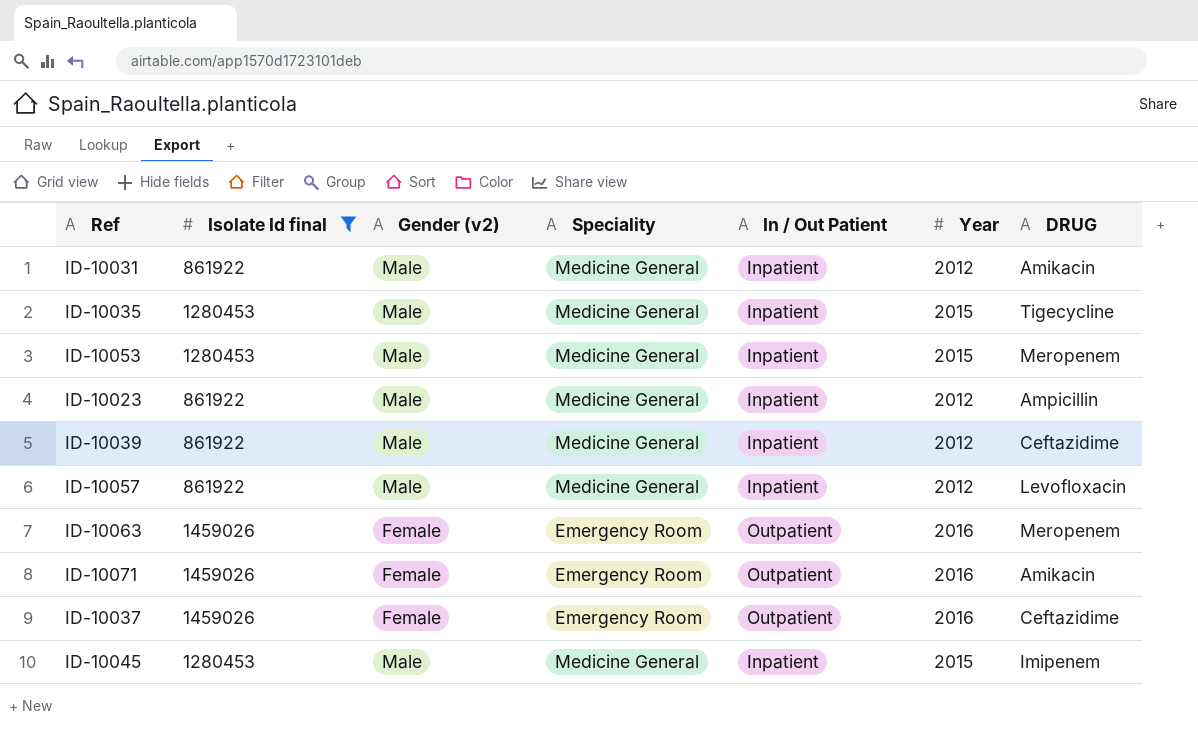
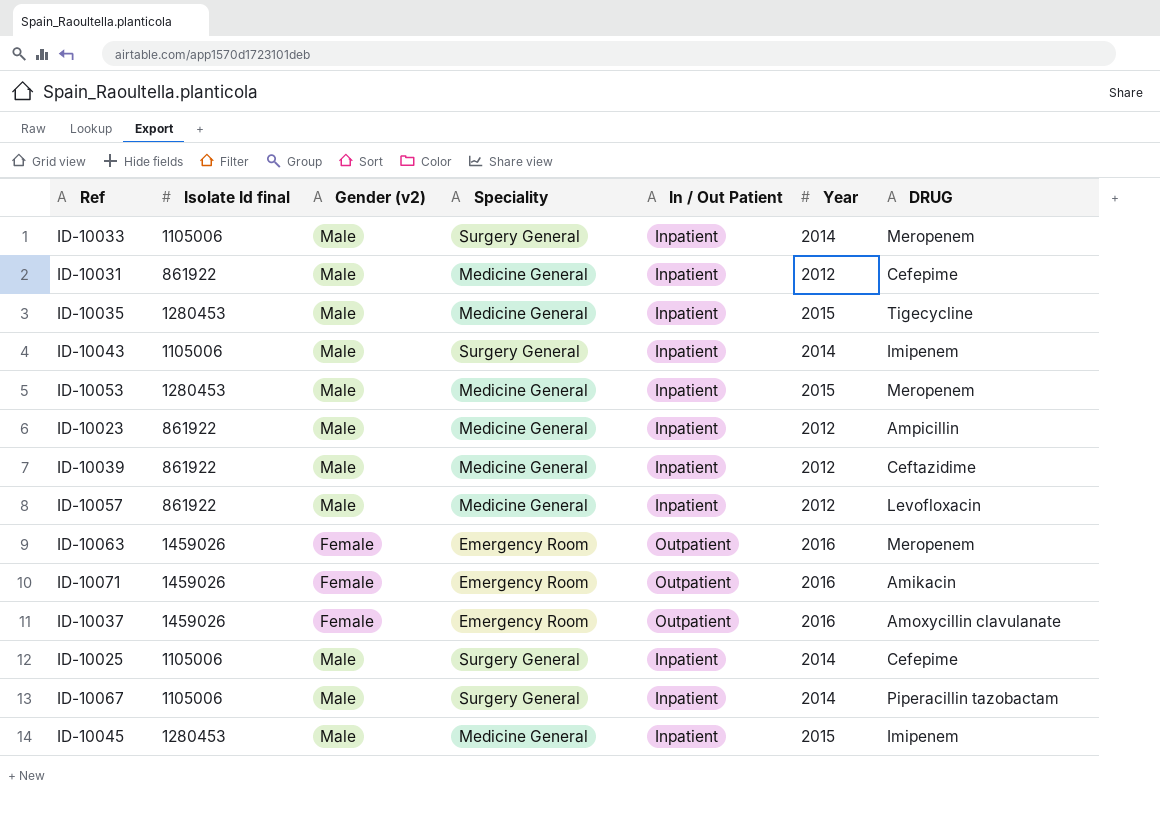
filter: Isolate Id final != 1105006 -> none
ID-10031 | DRUG: Amikacin -> Cefepime
ID-10037 | DRUG: Ceftazidime -> Amoxycillin clavulanate

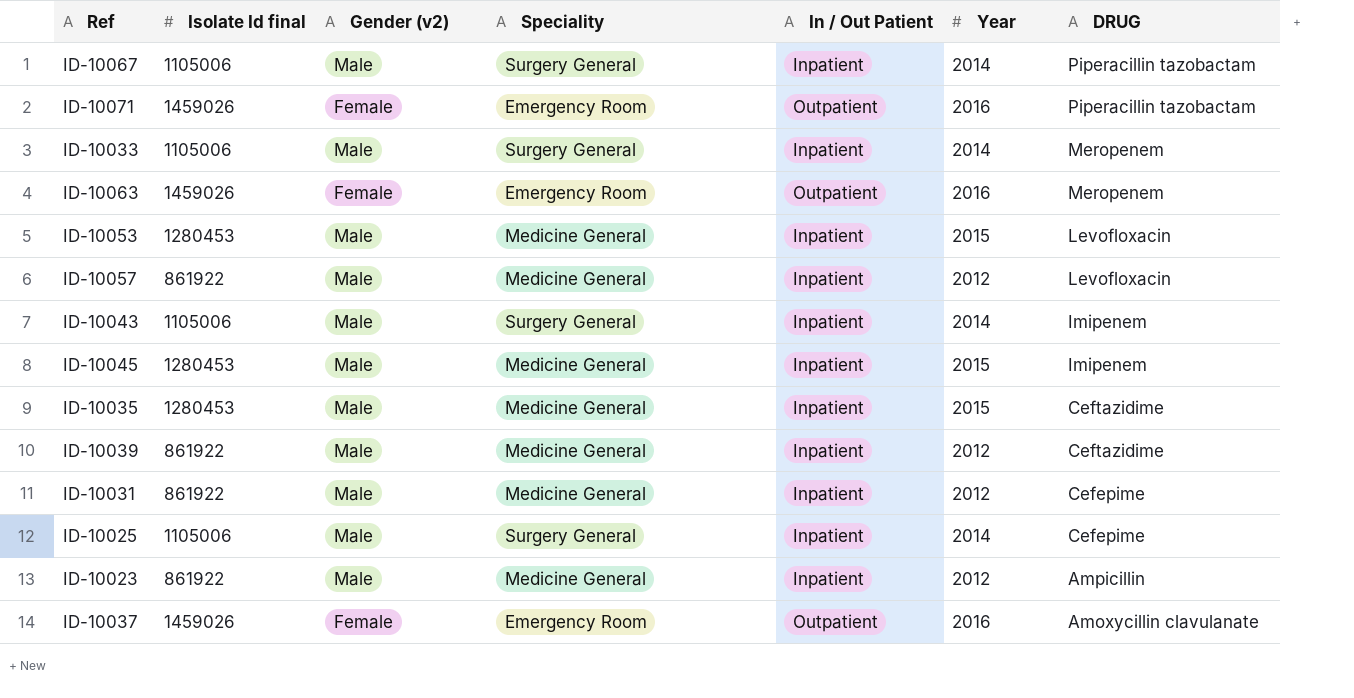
row order: none -> DRUG descending
ID-10071 | DRUG: Amikacin -> Piperacillin tazobactam
ID-10053 | DRUG: Meropenem -> Levofloxacin
ID-10035 | DRUG: Tigecycline -> Ceftazidime

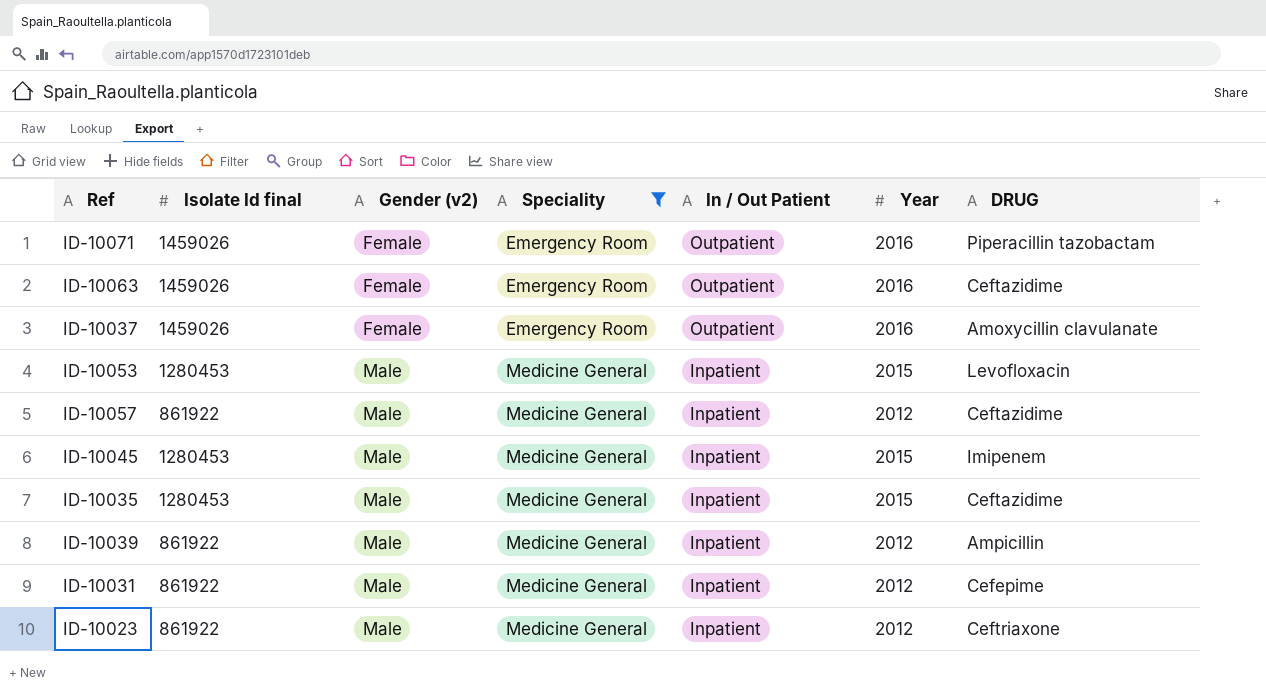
filter: none -> Speciality != Surgery General
row order: DRUG descending -> Gender (v2) ascending
ID-10063 | DRUG: Meropenem -> Ceftazidime
ID-10057 | DRUG: Levofloxacin -> Ceftazidime
ID-10039 | DRUG: Ceftazidime -> Ampicillin
ID-10023 | DRUG: Ampicillin -> Ceftriaxone

